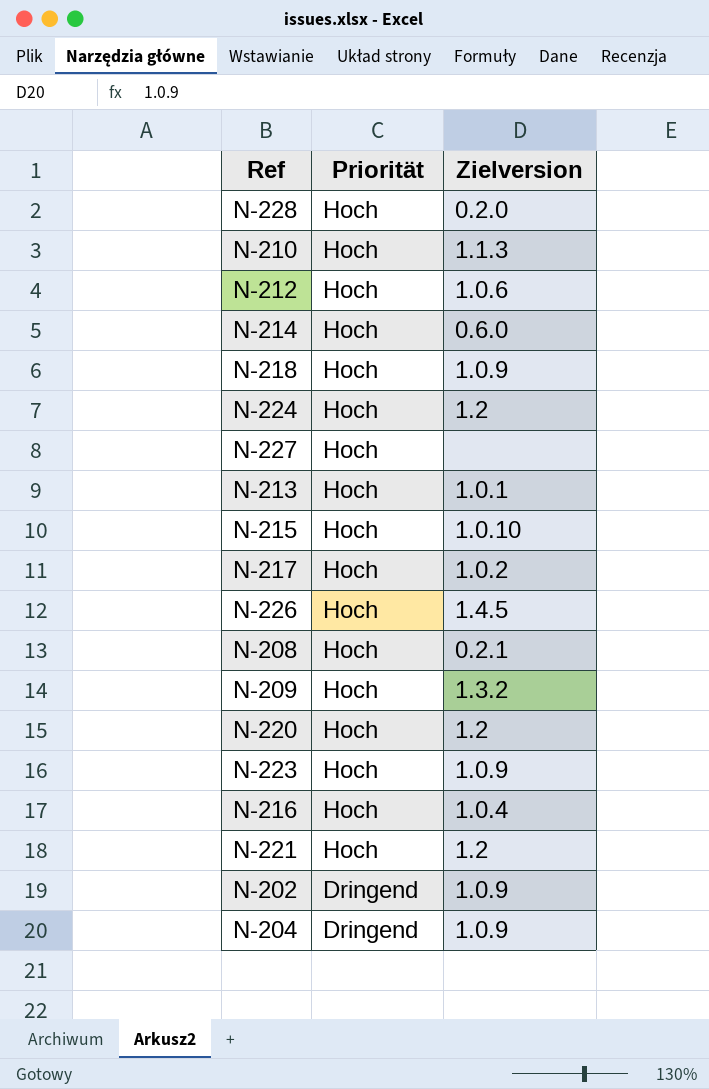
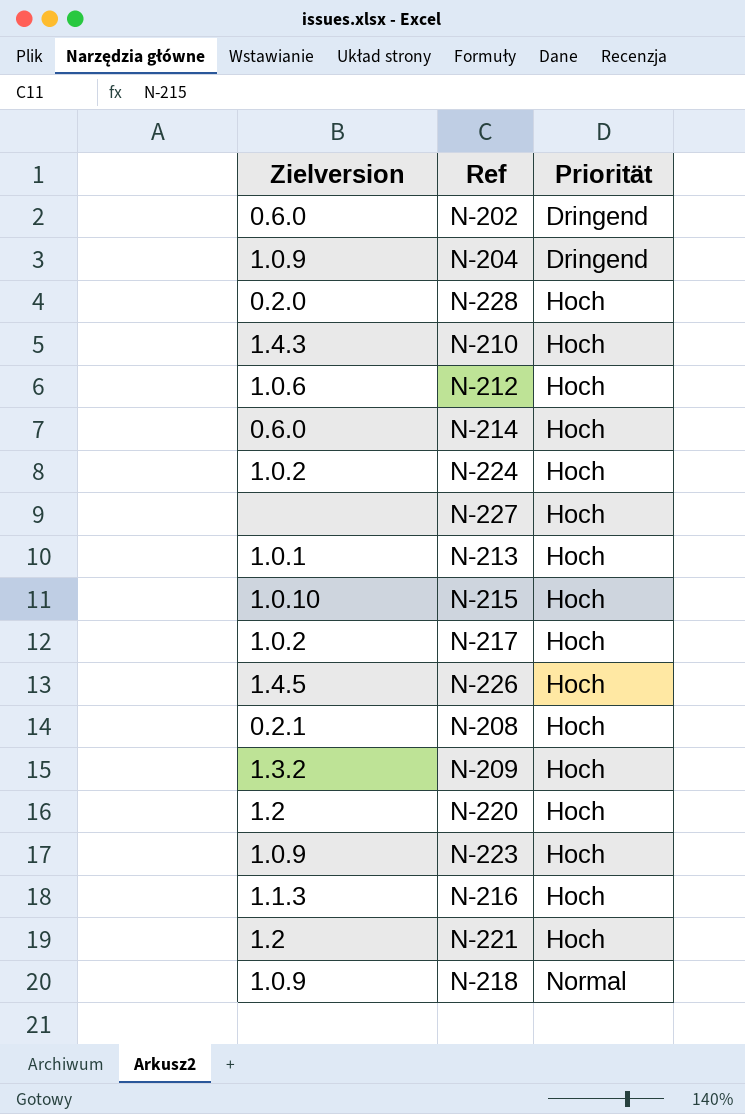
row order: Priorität descending -> Priorität ascending
column Zielversion | position: 3 -> 1
N-202 | Zielversion: 1.0.9 -> 0.6.0
N-210 | Zielversion: 1.1.3 -> 1.4.3
N-224 | Zielversion: 1.2 -> 1.0.2
N-216 | Zielversion: 1.0.4 -> 1.1.3
N-218 | Priorität: Hoch -> Normal

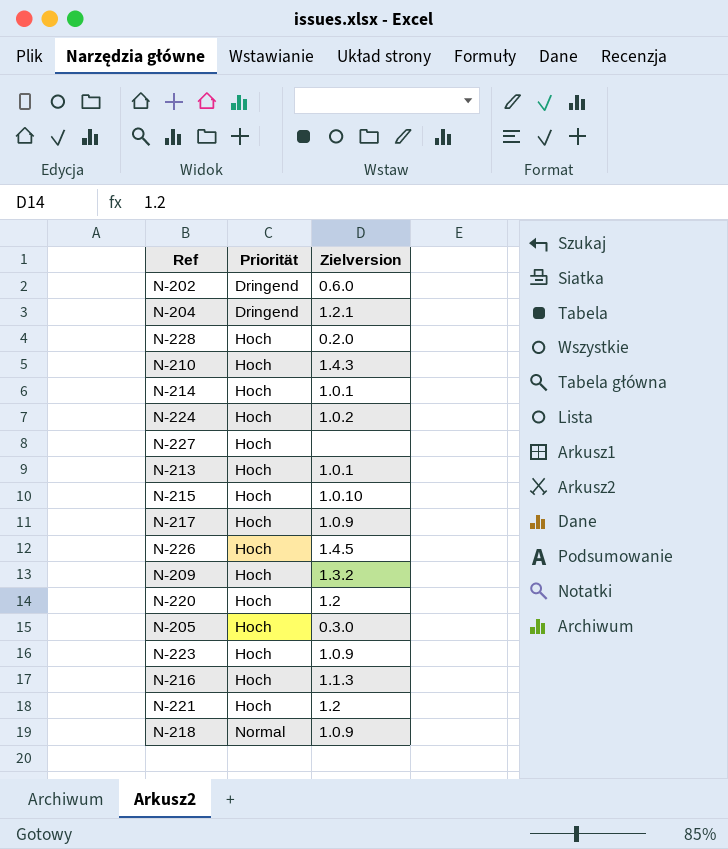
column Zielversion | position: 1 -> 3
row N-212: 1.0.6 | Hoch -> none
row N-208: 0.2.1 | Hoch -> none
N-204 | Zielversion: 1.0.9 -> 1.2.1
N-214 | Zielversion: 0.6.0 -> 1.0.1
N-217 | Zielversion: 1.0.2 -> 1.0.9
row N-205: none -> Hoch | 0.3.0

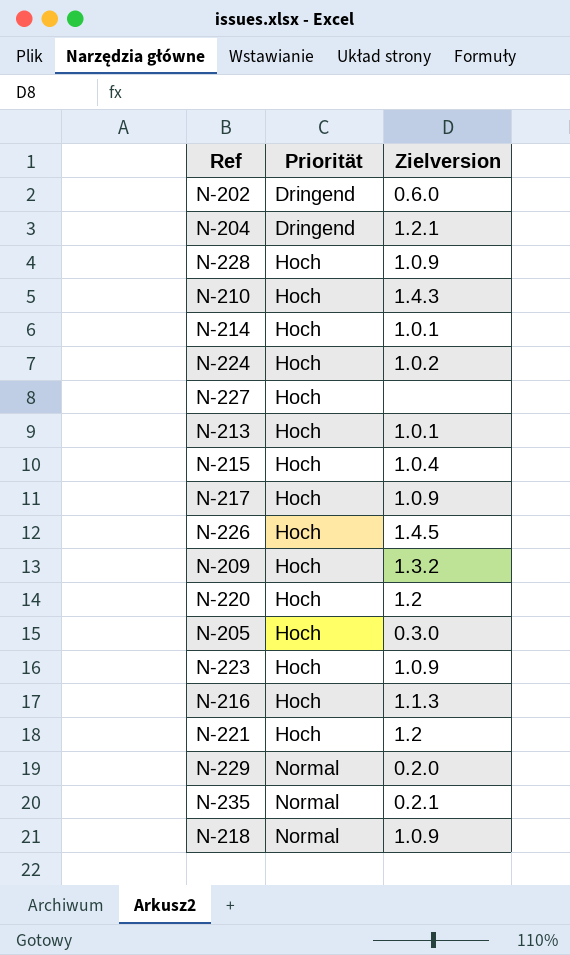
N-228 | Zielversion: 0.2.0 -> 1.0.9
N-215 | Zielversion: 1.0.10 -> 1.0.4
row N-229: none -> Normal | 0.2.0
row N-235: none -> Normal | 0.2.1

